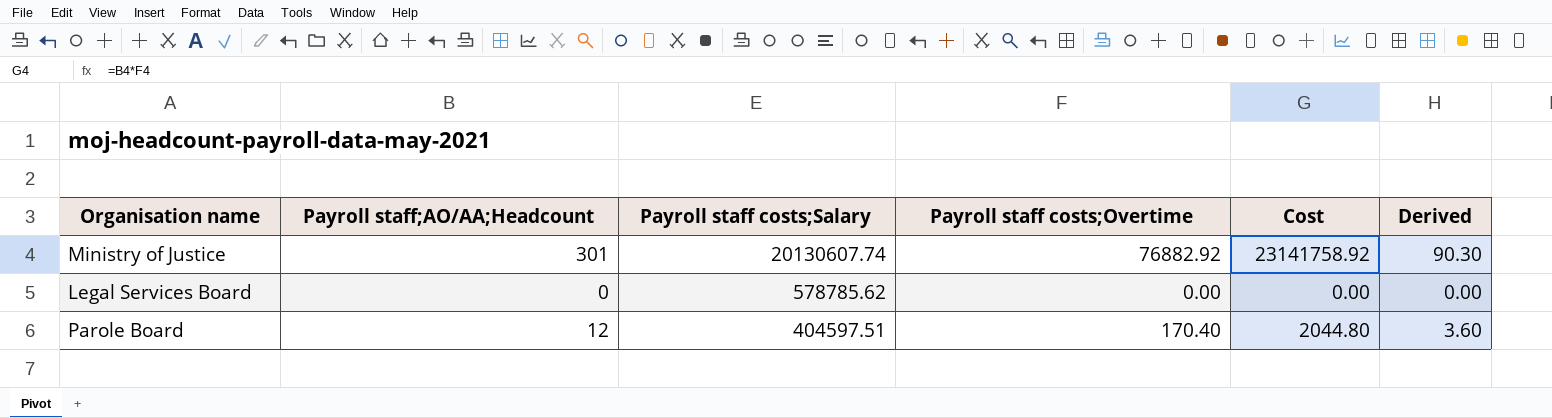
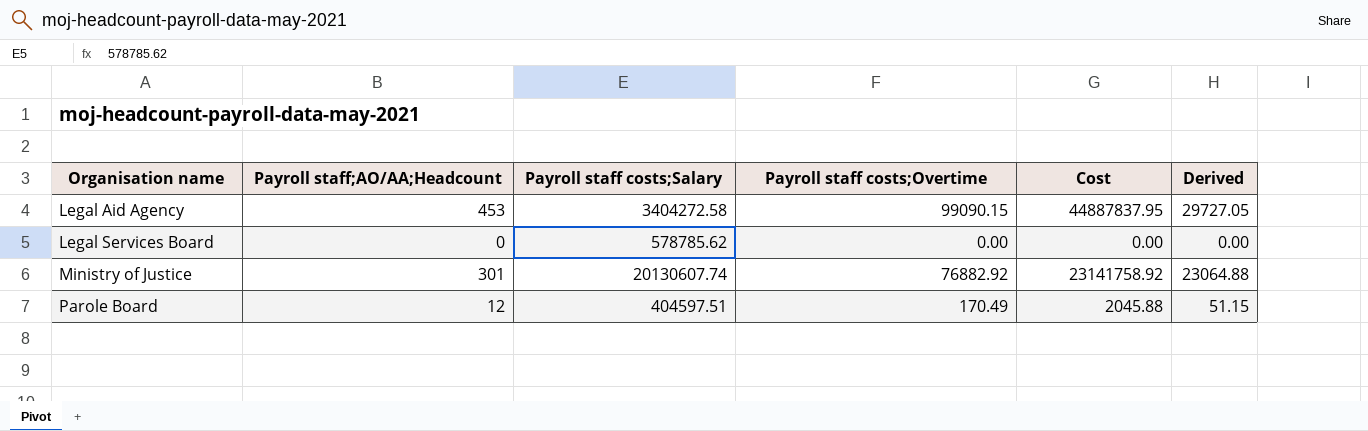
row order: Payroll staff costs;Salary descending -> Organisation name ascending
column Derived | formula: [Payroll staff;AO/AA;Headcount] * 0.3 -> [Payroll staff costs;Overtime] * 0.3
row Legal Aid Agency: none -> 453 | 3404272.58 | 99090.15 | 44887837.95 | 29727.05
Parole Board | Payroll staff costs;Overtime: 170.40 -> 170.49
Parole Board | Cost: 2044.80 -> 2045.88

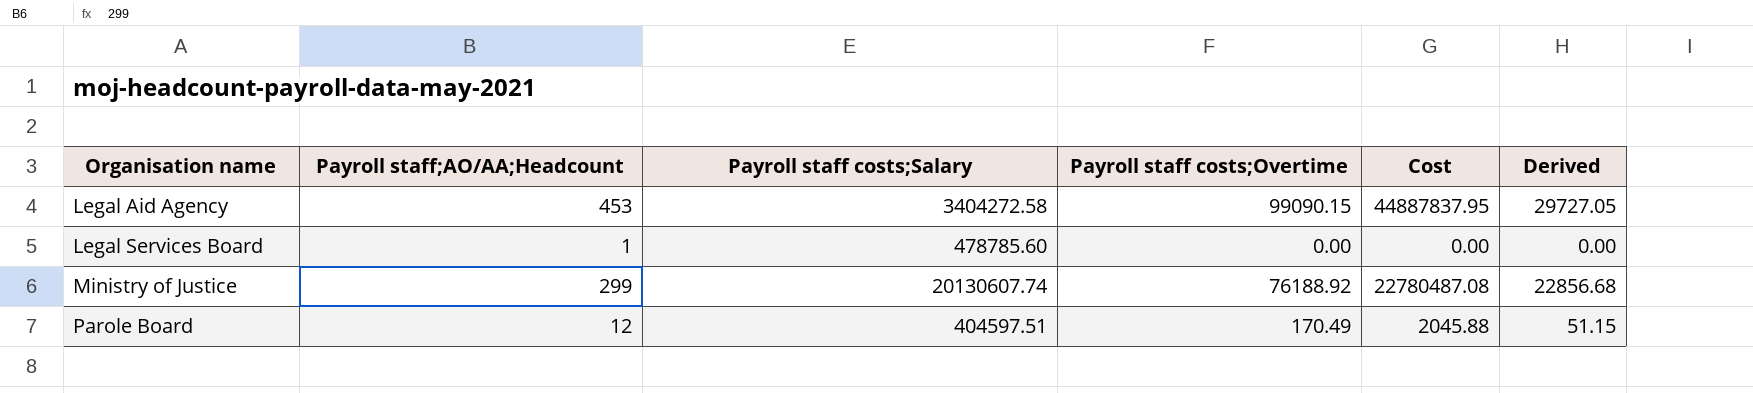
Legal Services Board | Payroll staff;AO/AA;Headcount: 0 -> 1
Legal Services Board | Payroll staff costs;Salary: 578785.62 -> 478785.60
Ministry of Justice | Payroll staff;AO/AA;Headcount: 301 -> 299
Ministry of Justice | Payroll staff costs;Overtime: 76882.92 -> 76188.92
Ministry of Justice | Cost: 23141758.92 -> 22780487.08
Ministry of Justice | Derived: 23064.88 -> 22856.68

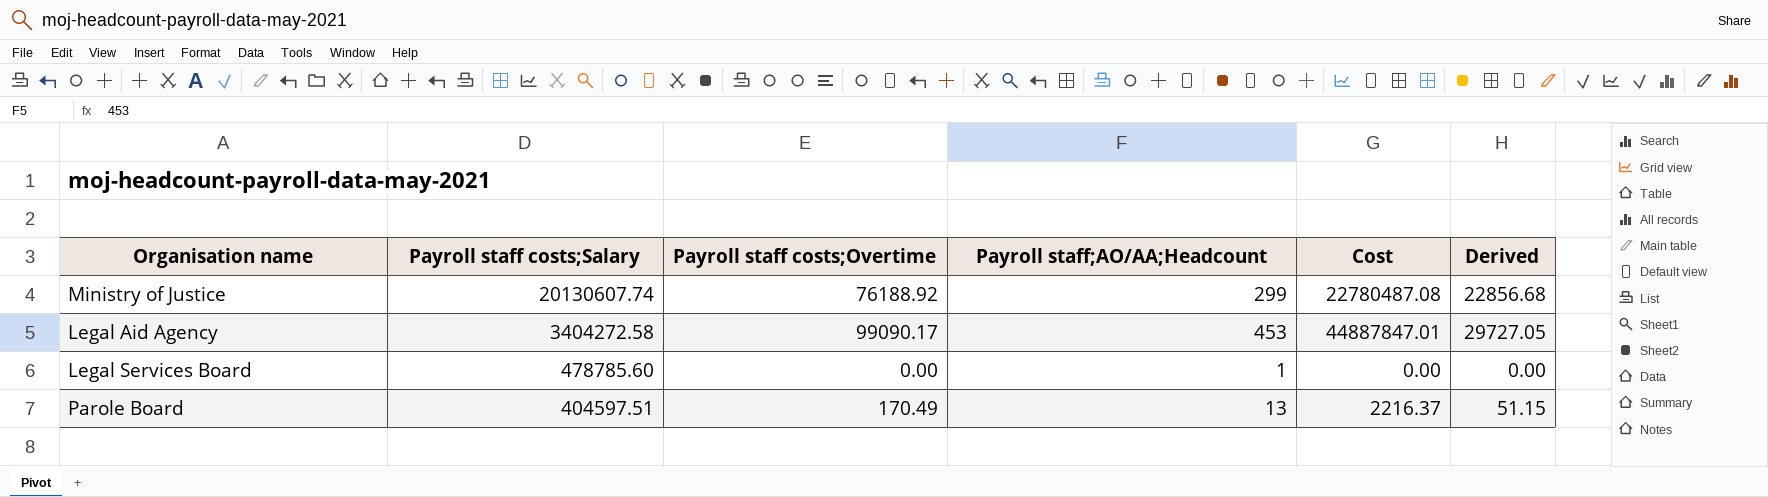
row order: Organisation name ascending -> Payroll staff costs;Salary descending
column Payroll staff;AO/AA;Headcount | position: 2 -> 4
Legal Aid Agency | Payroll staff costs;Overtime: 99090.15 -> 99090.17
Legal Aid Agency | Cost: 44887837.95 -> 44887847.01
Parole Board | Payroll staff;AO/AA;Headcount: 12 -> 13
Parole Board | Cost: 2045.88 -> 2216.37

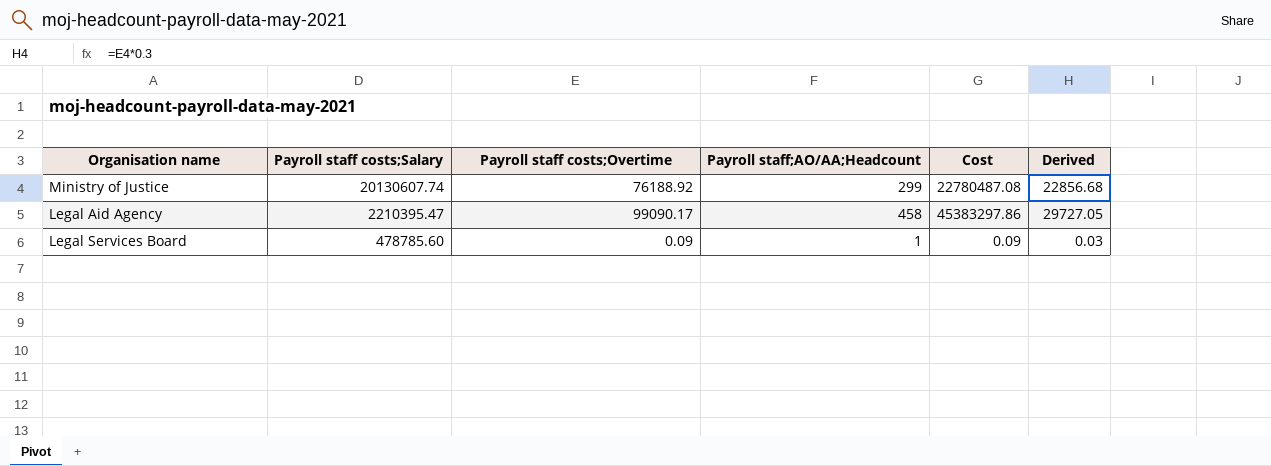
row Parole Board: 404597.51 | 170.49 | 13 | 2216.37 | 51.15 -> none
Legal Aid Agency | Payroll staff costs;Salary: 3404272.58 -> 2210395.47
Legal Aid Agency | Payroll staff;AO/AA;Headcount: 453 -> 458
Legal Aid Agency | Cost: 44887847.01 -> 45383297.86
Legal Services Board | Payroll staff costs;Overtime: 0.00 -> 0.09
Legal Services Board | Cost: 0.00 -> 0.09
Legal Services Board | Derived: 0.00 -> 0.03

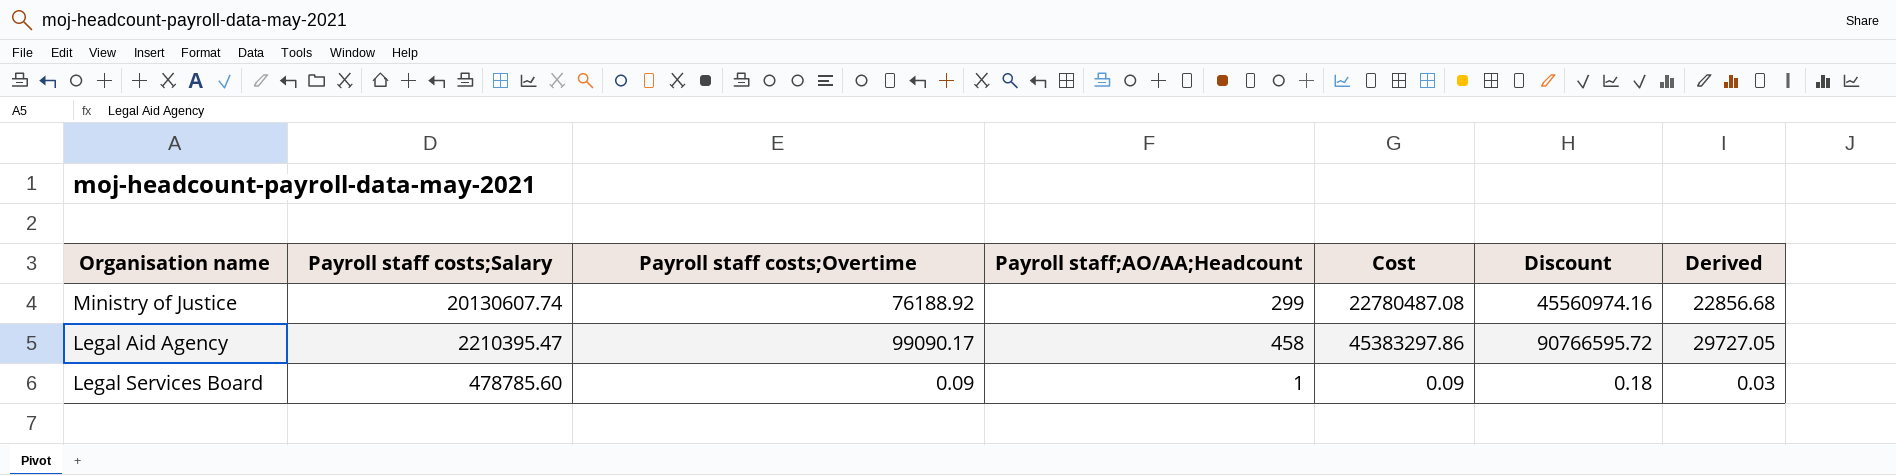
column Discount | formula: none -> [Cost] * 2

